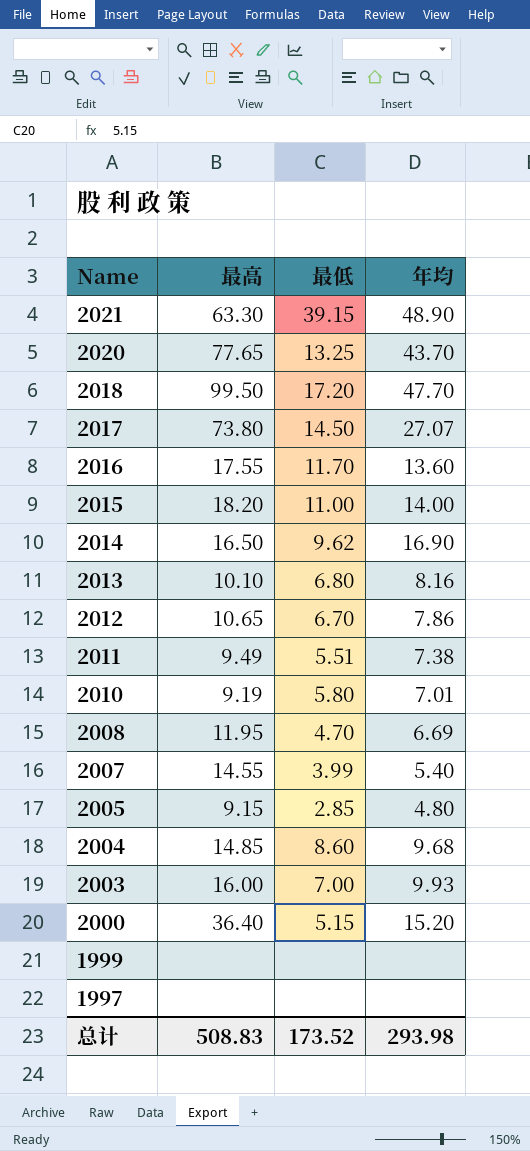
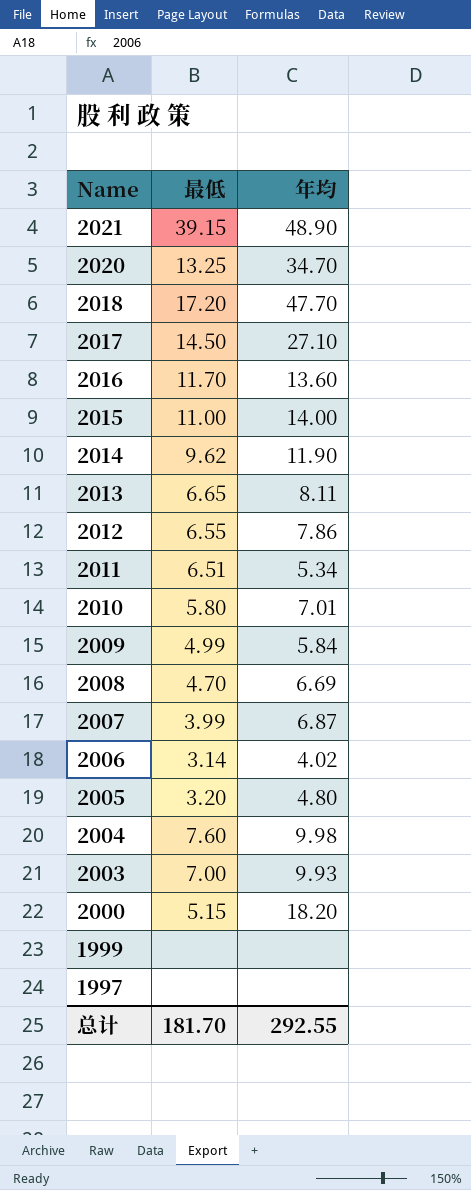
column 最高 | position: 2 -> none
2020 | 年均: 43.70 -> 34.70
2017 | 年均: 27.07 -> 27.10
2014 | 年均: 16.90 -> 11.90
2013 | 最低: 6.80 -> 6.65
2013 | 年均: 8.16 -> 8.11
2012 | 最低: 6.70 -> 6.55
2011 | 最低: 5.51 -> 6.51
2011 | 年均: 7.38 -> 5.34
row 2009: none -> 4.99 | 5.84
2007 | 年均: 5.40 -> 6.87
row 2006: none -> 3.14 | 4.02
2005 | 最低: 2.85 -> 3.20
2004 | 最低: 8.60 -> 7.60
2004 | 年均: 9.68 -> 9.98
2000 | 年均: 15.20 -> 18.20
总计 | 最低: 173.52 -> 181.70
总计 | 年均: 293.98 -> 292.55

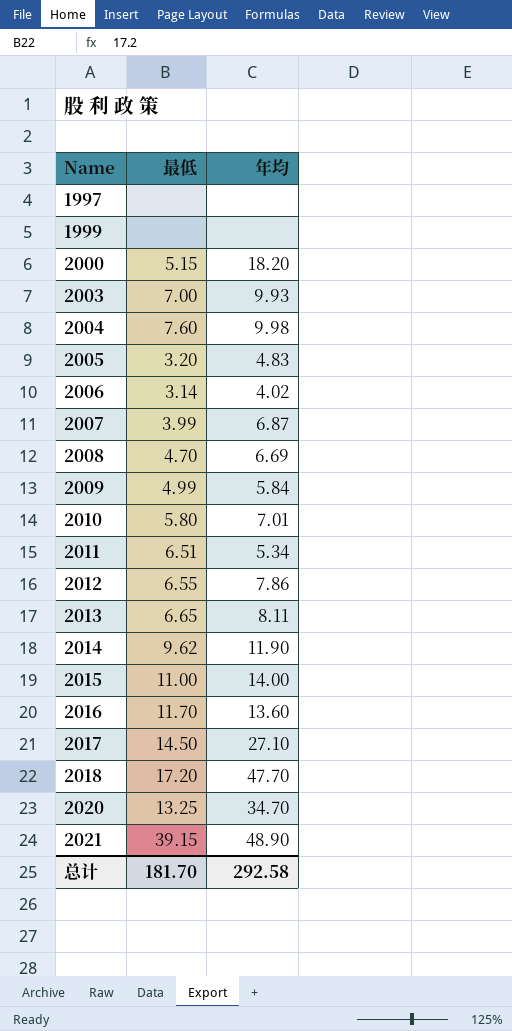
row order: Name descending -> Name ascending
2005 | 年均: 4.80 -> 4.83
总计 | 年均: 292.55 -> 292.58

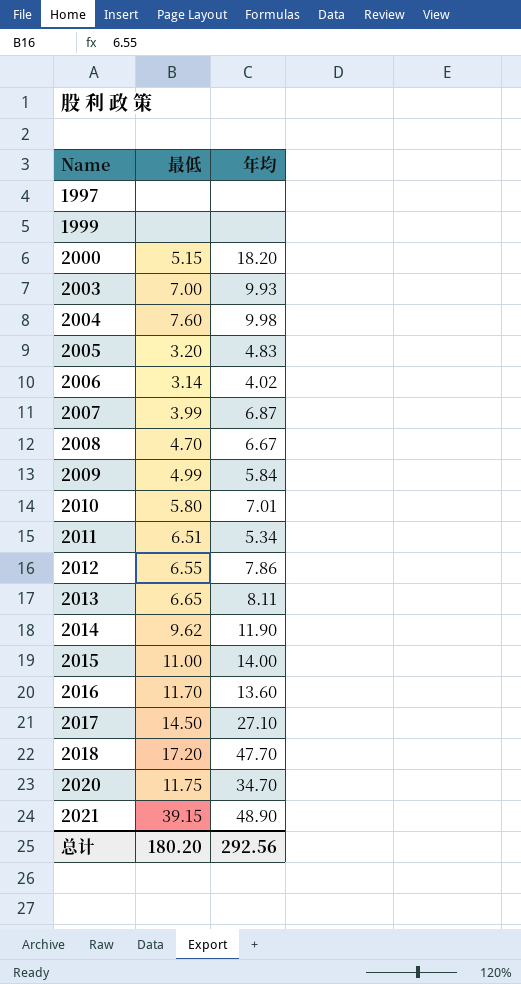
2008 | 年均: 6.69 -> 6.67
2020 | 最低: 13.25 -> 11.75
总计 | 最低: 181.70 -> 180.20
总计 | 年均: 292.58 -> 292.56

